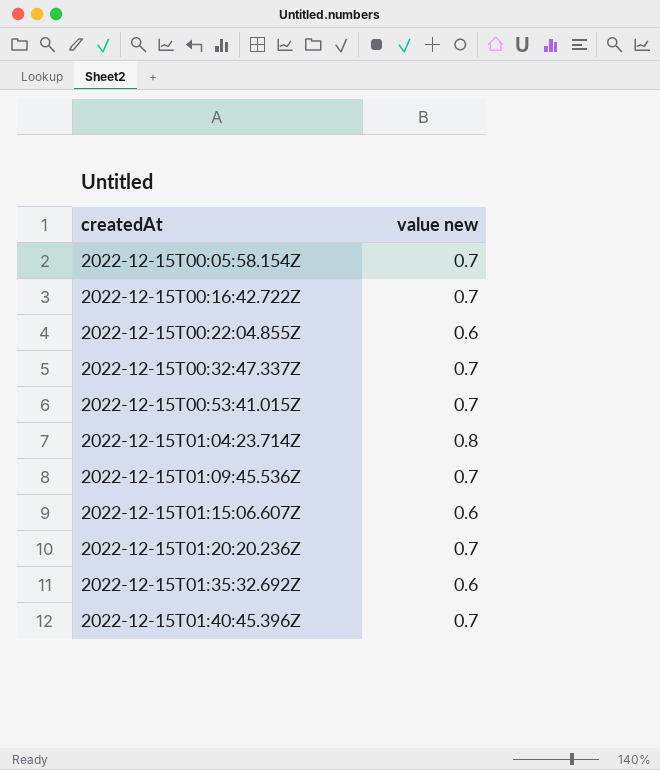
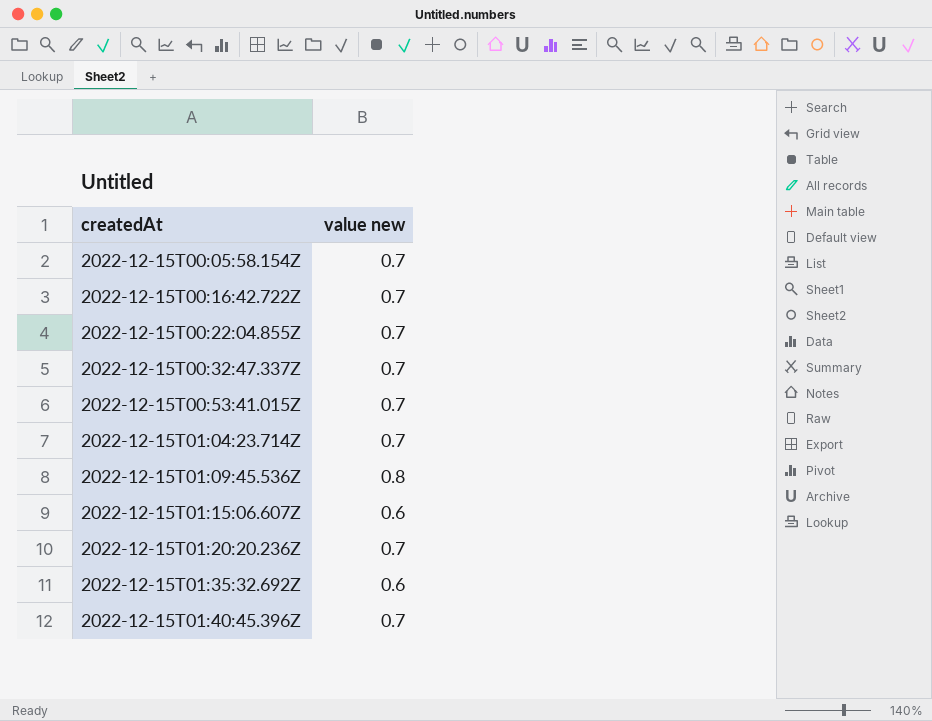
2022-12-15T00:22:04.855Z | value new: 0.6 -> 0.7
2022-12-15T01:04:23.714Z | value new: 0.8 -> 0.7
2022-12-15T01:09:45.536Z | value new: 0.7 -> 0.8

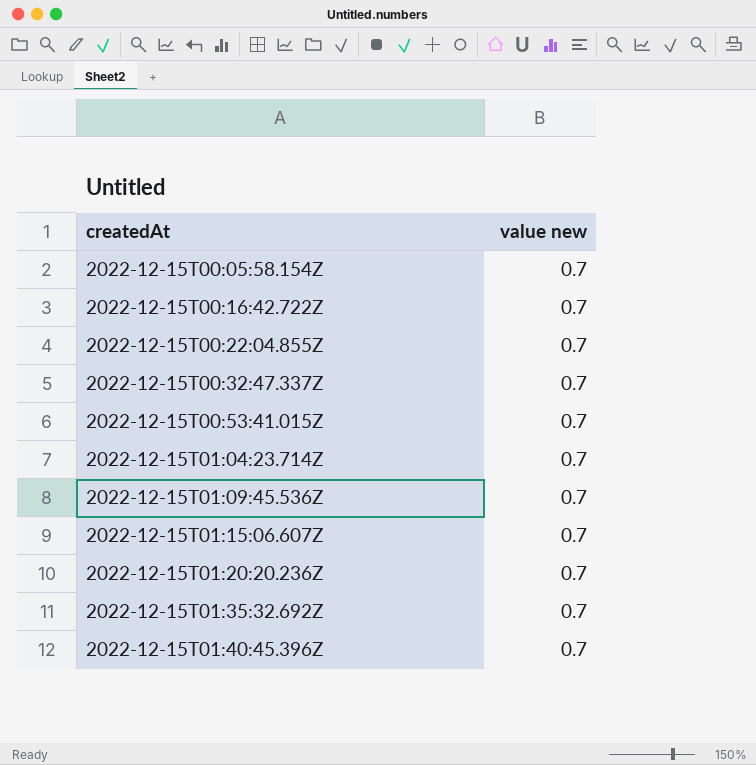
2022-12-15T01:09:45.536Z | value new: 0.8 -> 0.7
2022-12-15T01:15:06.607Z | value new: 0.6 -> 0.7
2022-12-15T01:35:32.692Z | value new: 0.6 -> 0.7

